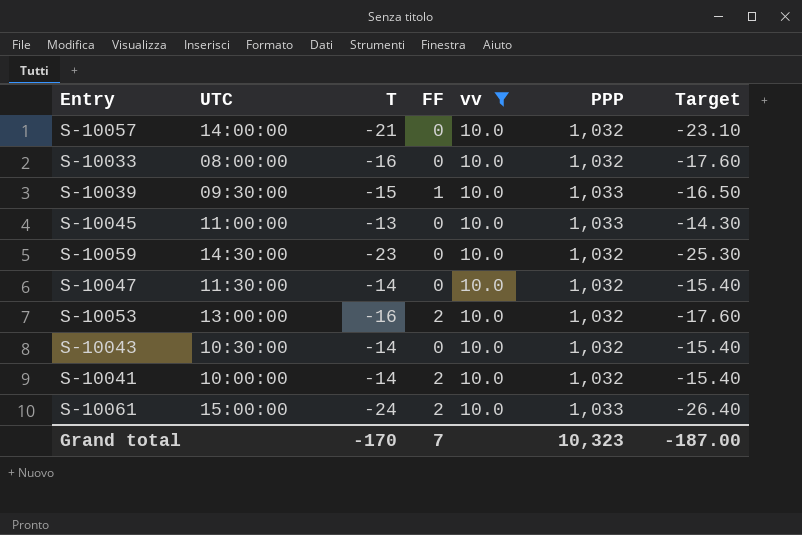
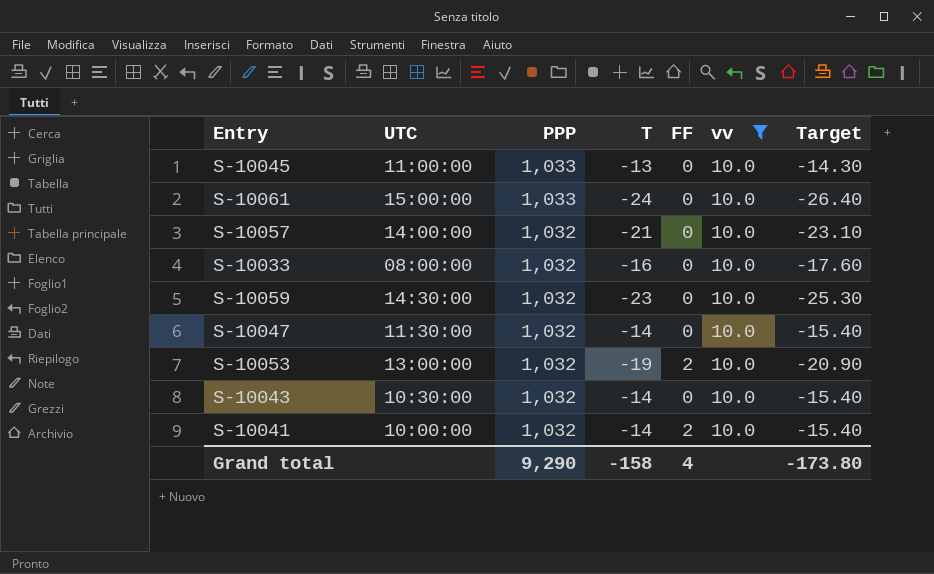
row order: none -> PPP descending
column PPP | position: 6 -> 3
row S-10039: 09:30:00 | -15 | 1 | 10.0 | 1,033 | -16.50 -> none
S-10061 | FF: 2 -> 0
S-10053 | T: -16 -> -19
S-10053 | Target: -17.60 -> -20.90
Grand total | PPP: 10,323 -> 9,290
Grand total | T: -170 -> -158
Grand total | FF: 7 -> 4
Grand total | Target: -187.00 -> -173.80

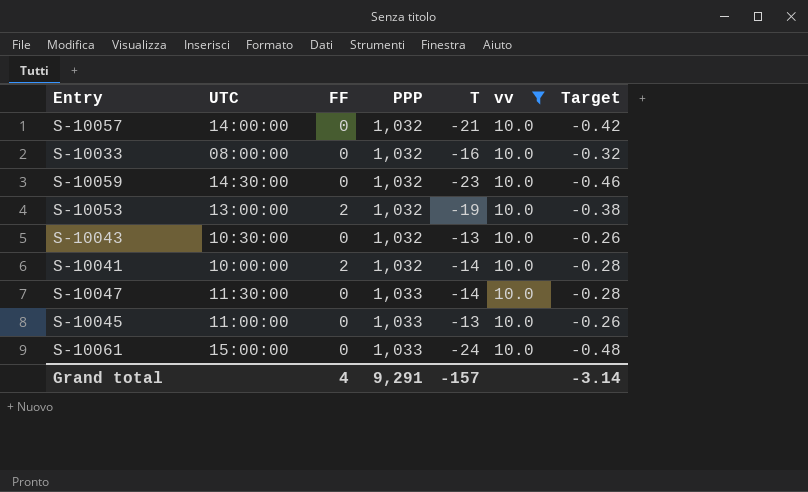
row order: PPP descending -> PPP ascending
column FF | position: 5 -> 3
column Target | formula: [T] * 1.1 -> [T] * 0.02
S-10043 | T: -14 -> -13
S-10047 | PPP: 1,032 -> 1,033
Grand total | PPP: 9,290 -> 9,291
Grand total | T: -158 -> -157
Grand total | Target: -173.80 -> -3.14

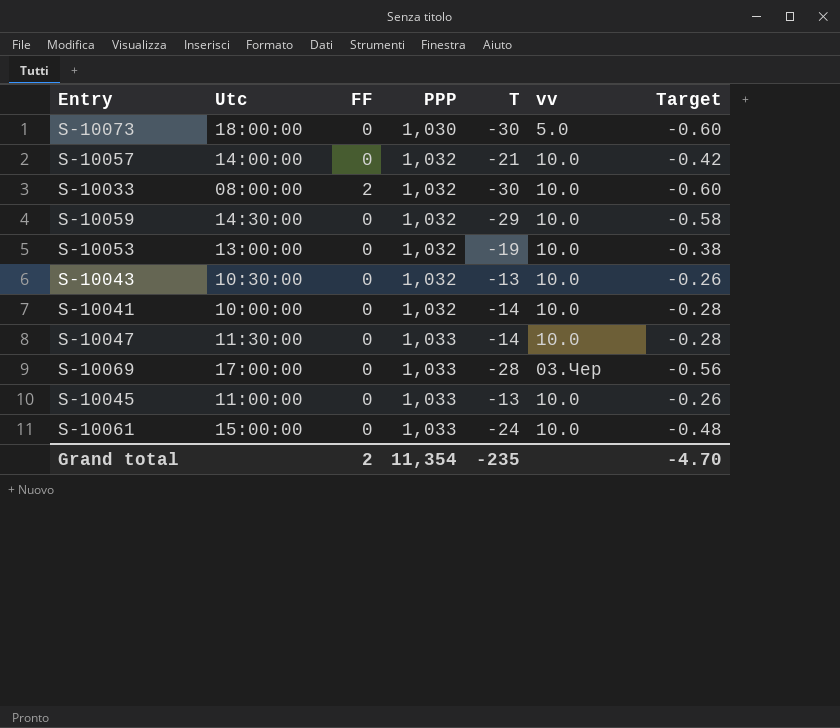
filter: vv = 10.0 -> none
column name: UTC -> Utc
S-10033 | FF: 0 -> 2
S-10033 | T: -16 -> -30
S-10033 | Target: -0.32 -> -0.60
S-10059 | T: -23 -> -29
S-10059 | Target: -0.46 -> -0.58
S-10053 | FF: 2 -> 0
S-10041 | FF: 2 -> 0
Grand total | FF: 4 -> 2
Grand total | PPP: 9,291 -> 11,354
Grand total | T: -157 -> -235
Grand total | Target: -3.14 -> -4.70

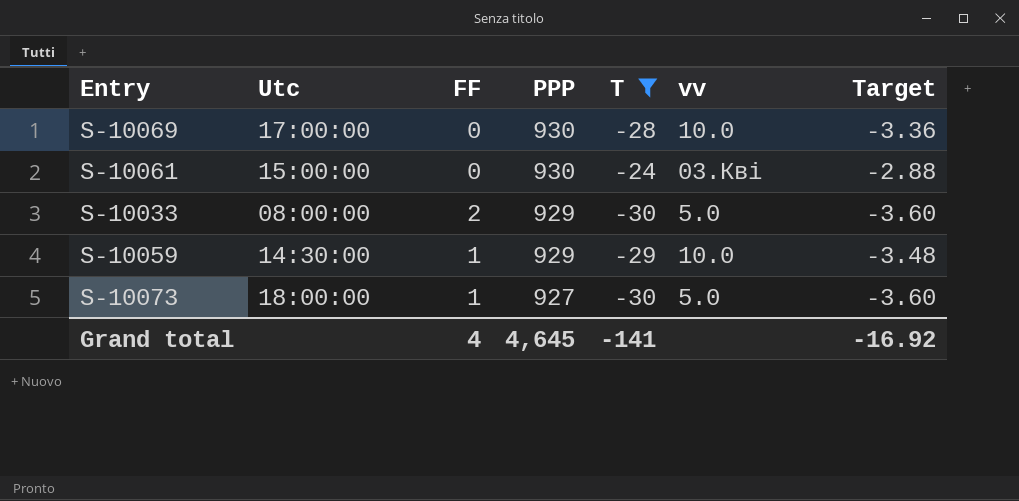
filter: none -> T <= -24
row order: PPP ascending -> PPP descending
column Target | formula: [T] * 0.02 -> [T] * 0.12
S-10069 | PPP: 1,033 -> 930
S-10069 | vv: 03.Чер -> 10.0
S-10061 | PPP: 1,033 -> 930
S-10061 | vv: 10.0 -> 03.Кві
S-10033 | PPP: 1,032 -> 929
S-10033 | vv: 10.0 -> 5.0
S-10059 | FF: 0 -> 1
S-10059 | PPP: 1,032 -> 929
S-10073 | FF: 0 -> 1
S-10073 | PPP: 1,030 -> 927
Grand total | FF: 2 -> 4
Grand total | PPP: 11,354 -> 4,645
Grand total | T: -235 -> -141
Grand total | Target: -4.70 -> -16.92

